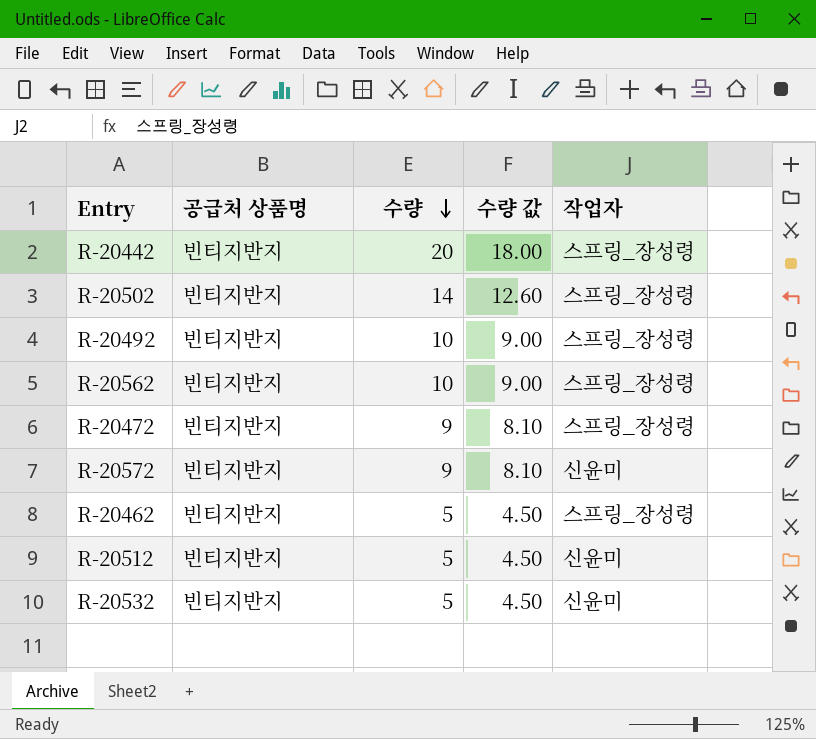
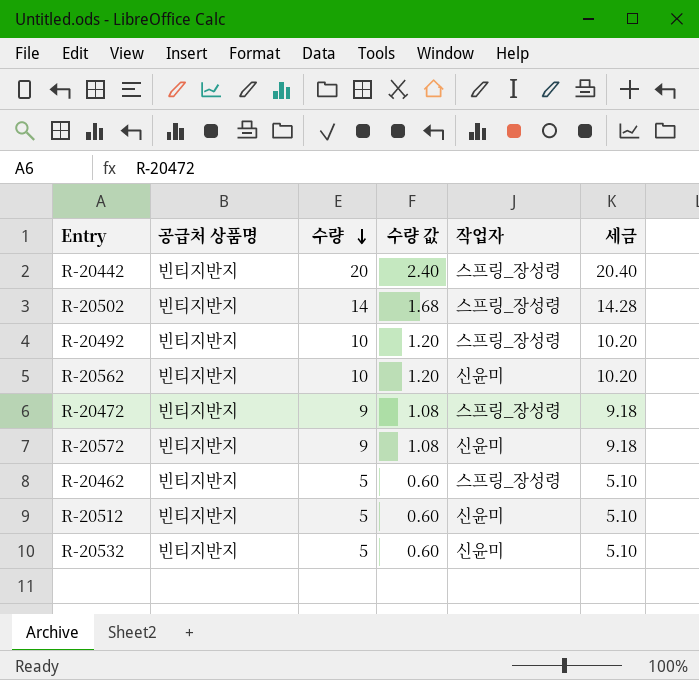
column 수량 값 | formula: [수량] * 0.9 -> [수량] * 0.12
column 세금 | formula: none -> [수량] * 1.02
R-20562 | 작업자: 스프링_장성령 -> 신윤미

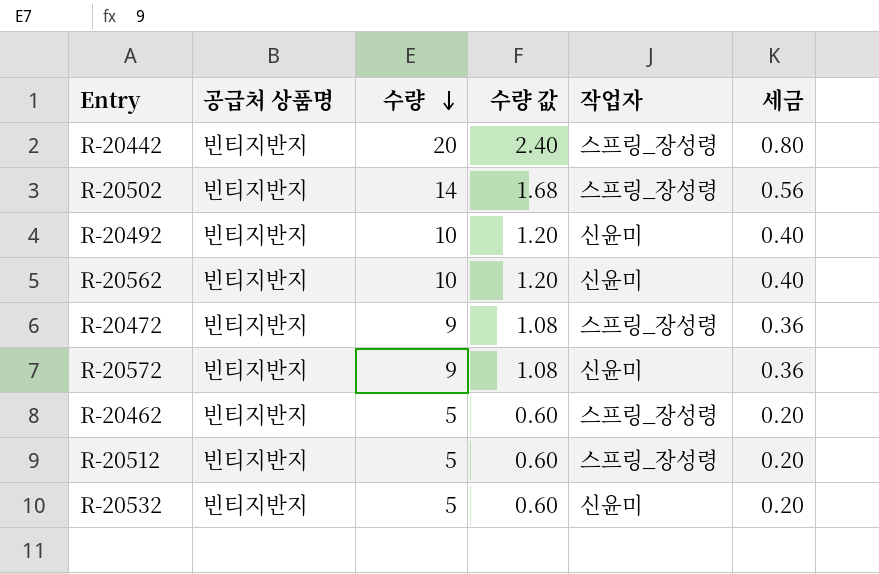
column 세금 | formula: [수량] * 1.02 -> [수량] * 0.04
R-20492 | 작업자: 스프링_장성령 -> 신윤미
R-20512 | 작업자: 신윤미 -> 스프링_장성령

